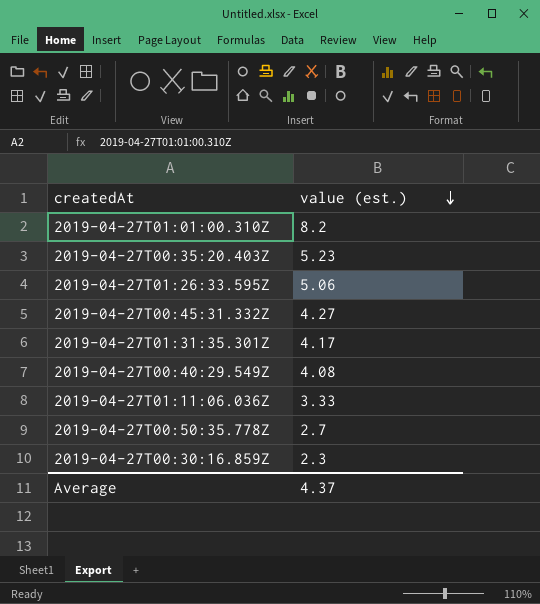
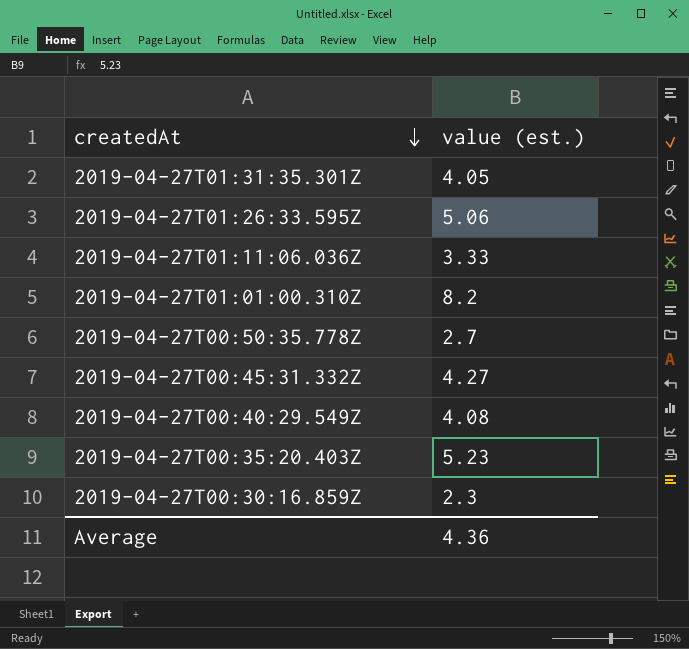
row order: value (est.) descending -> createdAt descending
2019-04-27T01:31:35.301Z | value (est.): 4.17 -> 4.05
Average | value (est.): 4.37 -> 4.36

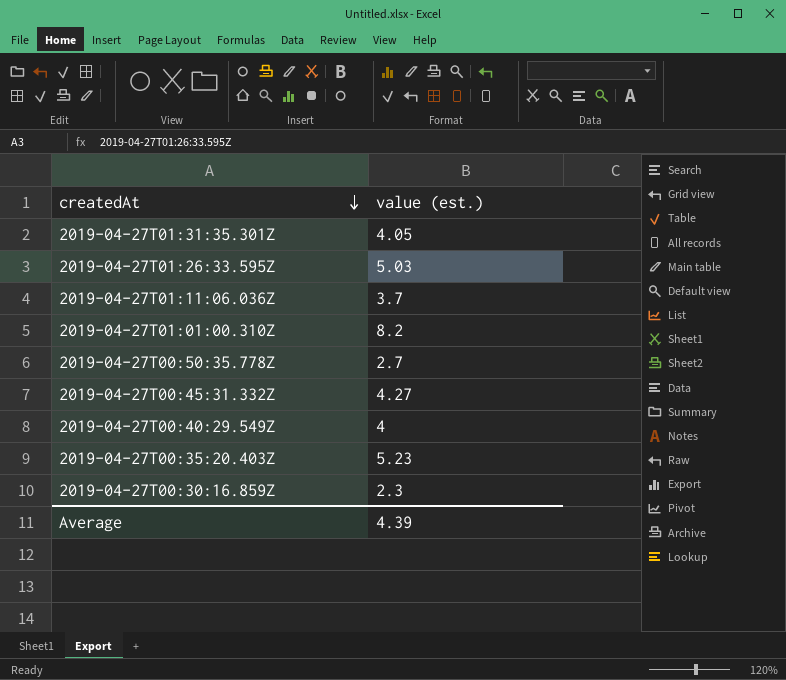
2019-04-27T01:26:33.595Z | value (est.): 5.06 -> 5.03
2019-04-27T01:11:06.036Z | value (est.): 3.33 -> 3.7
2019-04-27T00:40:29.549Z | value (est.): 4.08 -> 4
Average | value (est.): 4.36 -> 4.39

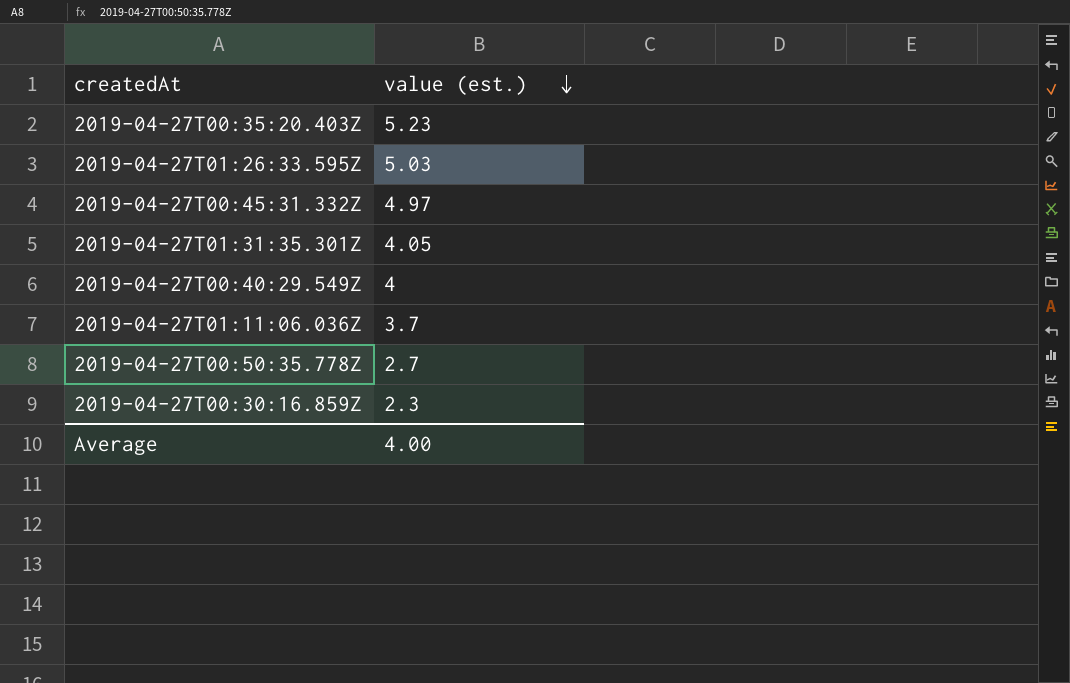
row order: createdAt descending -> value (est.) descending
row 2019-04-27T01:01:00.310Z: 8.2 -> none
2019-04-27T00:45:31.332Z | value (est.): 4.27 -> 4.97
Average | value (est.): 4.39 -> 4.00

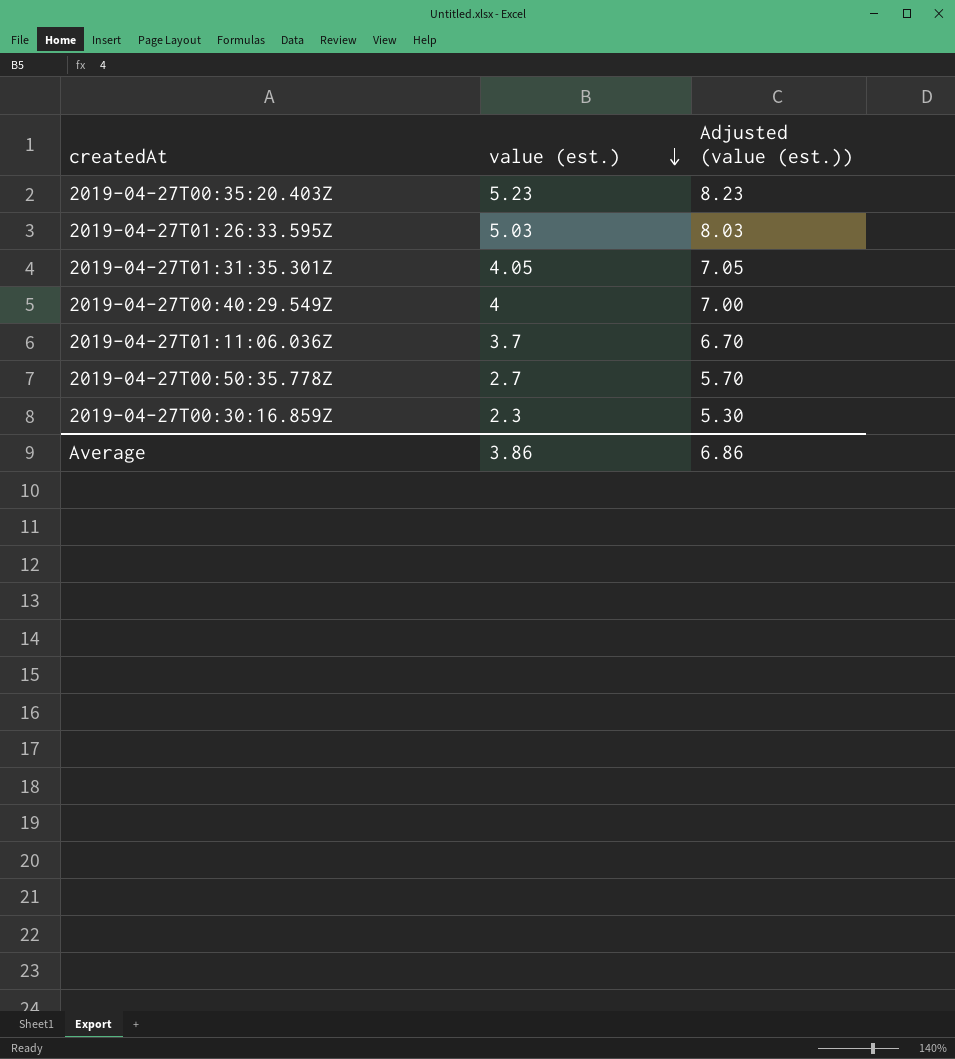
column Adjusted (value (est.)) | formula: none -> [value (est.)] + 3
row 2019-04-27T00:45:31.332Z: 4.97 -> none
Average | value (est.): 4.00 -> 3.86

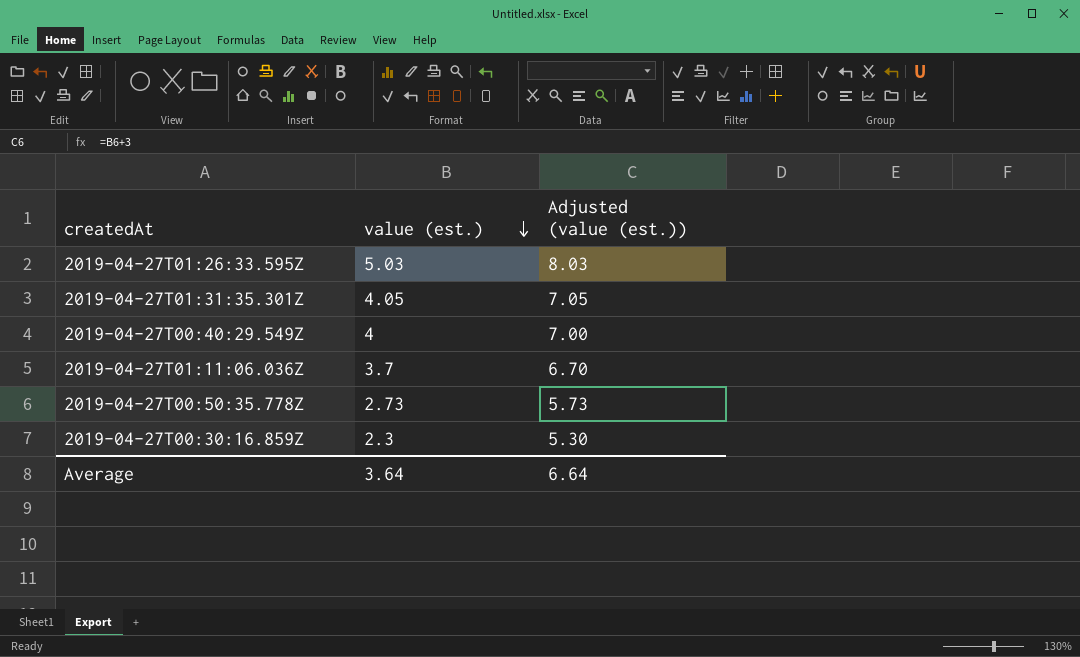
row 2019-04-27T00:35:20.403Z: 5.23 | 8.23 -> none
2019-04-27T00:50:35.778Z | value (est.): 2.7 -> 2.73
2019-04-27T00:50:35.778Z | Adjusted (value (est.)): 5.70 -> 5.73
Average | value (est.): 3.86 -> 3.64
Average | Adjusted (value (est.)): 6.86 -> 6.64

